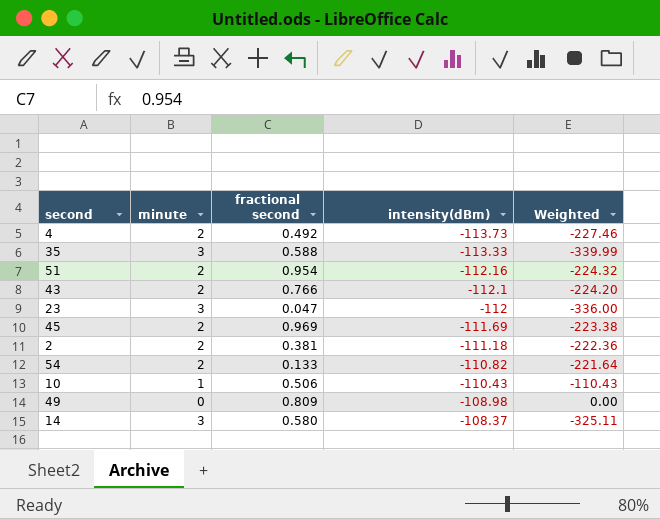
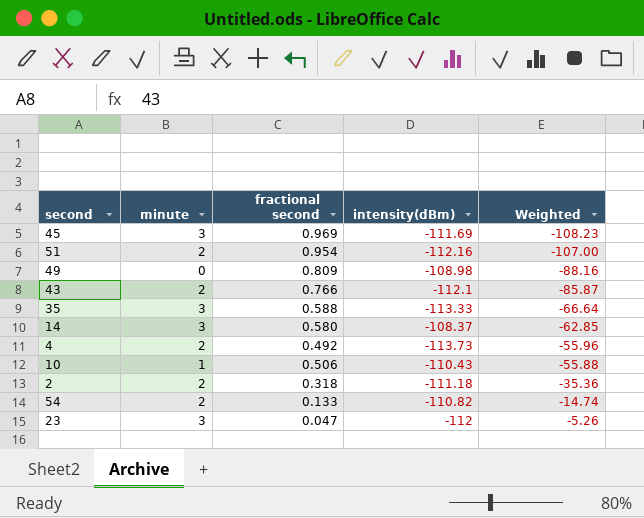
row order: intensity(dBm) ascending -> Weighted ascending
column Weighted | formula: [minute] * [intensity(dBm)] -> [fractional second] * [intensity(dBm)]
45 | minute: 2 -> 3
2 | fractional second: 0.381 -> 0.318

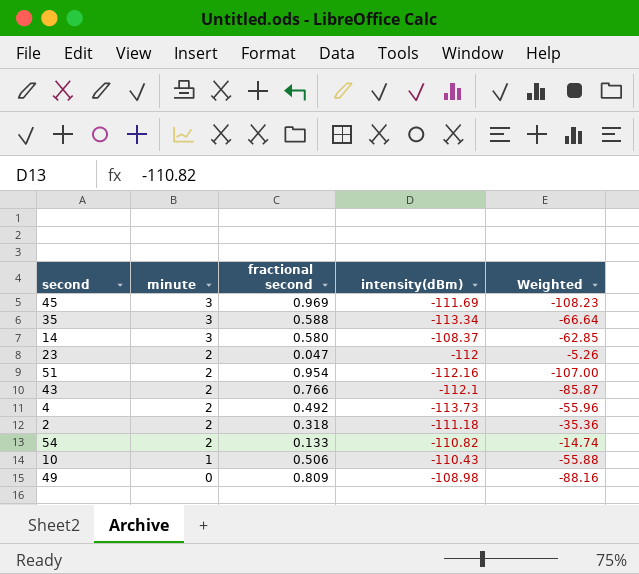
row order: Weighted ascending -> minute descending
35 | intensity(dBm): -113.33 -> -113.34
23 | minute: 3 -> 2

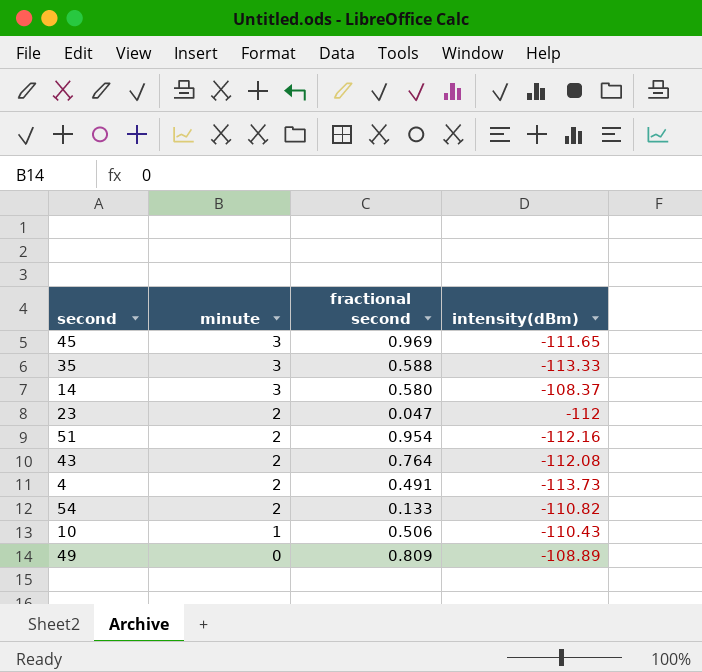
column Weighted | formula: [fractional second] * [intensity(dBm)] -> none
row 2: 2 | 0.318 | -111.18 | -35.36 -> none
45 | intensity(dBm): -111.69 -> -111.65
35 | intensity(dBm): -113.34 -> -113.33
43 | fractional second: 0.766 -> 0.764
43 | intensity(dBm): -112.1 -> -112.08
4 | fractional second: 0.492 -> 0.491
49 | intensity(dBm): -108.98 -> -108.89

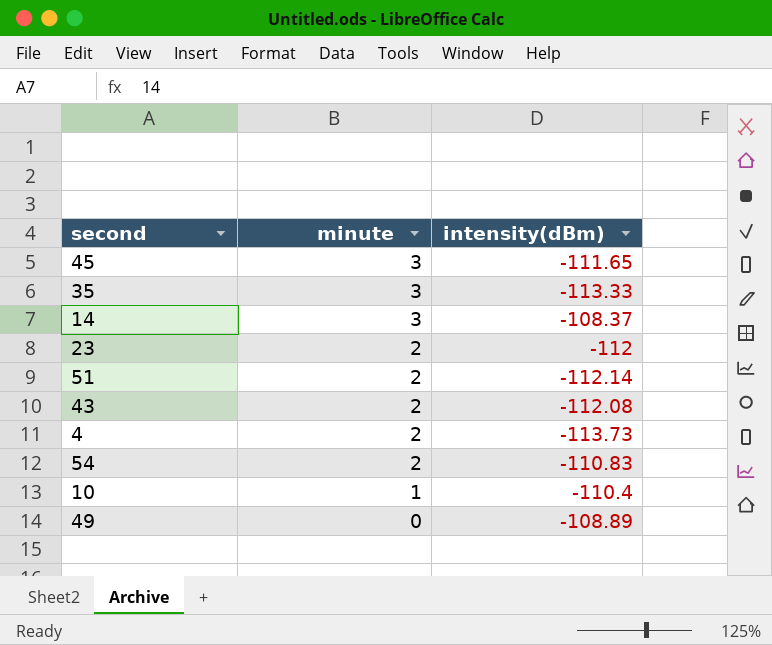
column fractional second | position: 3 -> none
51 | intensity(dBm): -112.16 -> -112.14
54 | intensity(dBm): -110.82 -> -110.83
10 | intensity(dBm): -110.43 -> -110.4

